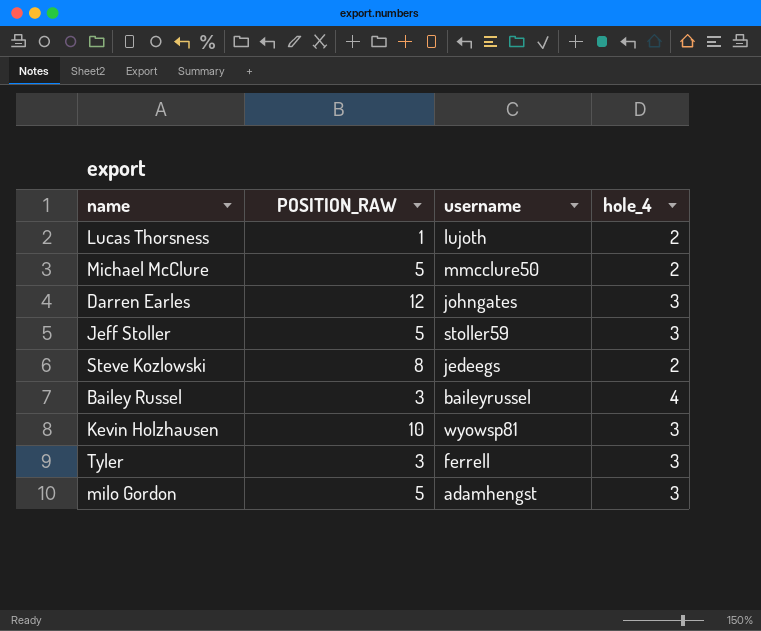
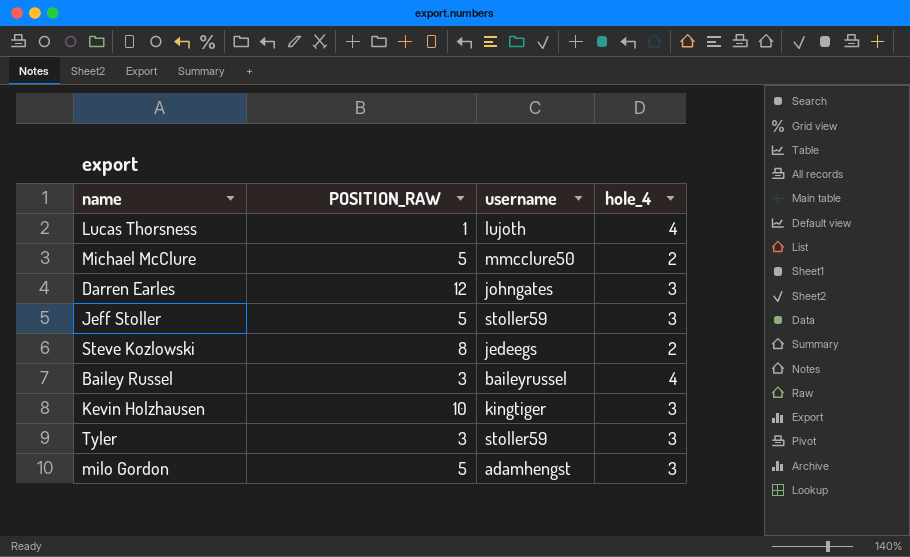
Lucas Thorsness | hole_4: 2 -> 4
Kevin Holzhausen | username: wyowsp81 -> kingtiger
Tyler | username: ferrell -> stoller59

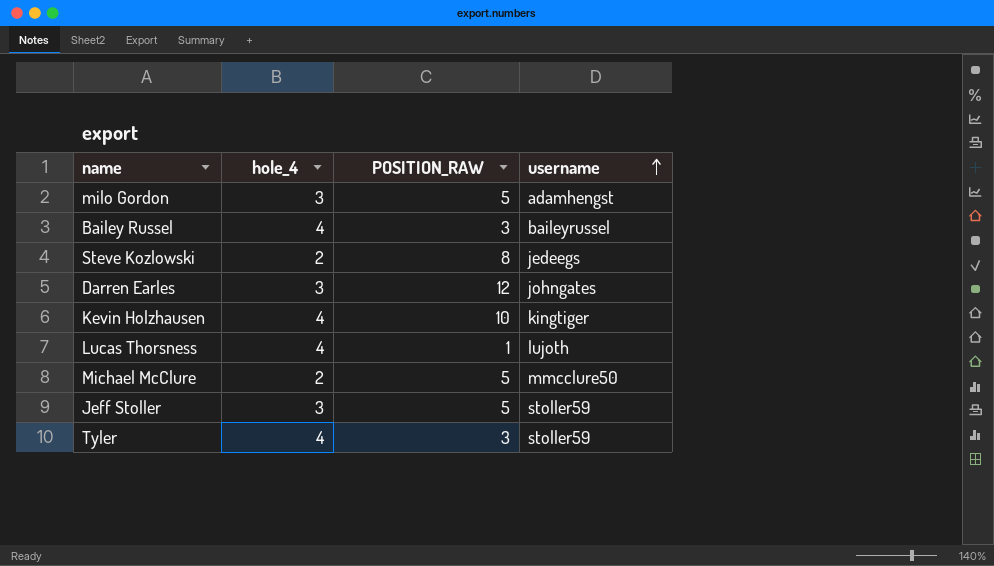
row order: none -> username ascending
column hole_4 | position: 4 -> 2
Kevin Holzhausen | hole_4: 3 -> 4
Tyler | hole_4: 3 -> 4

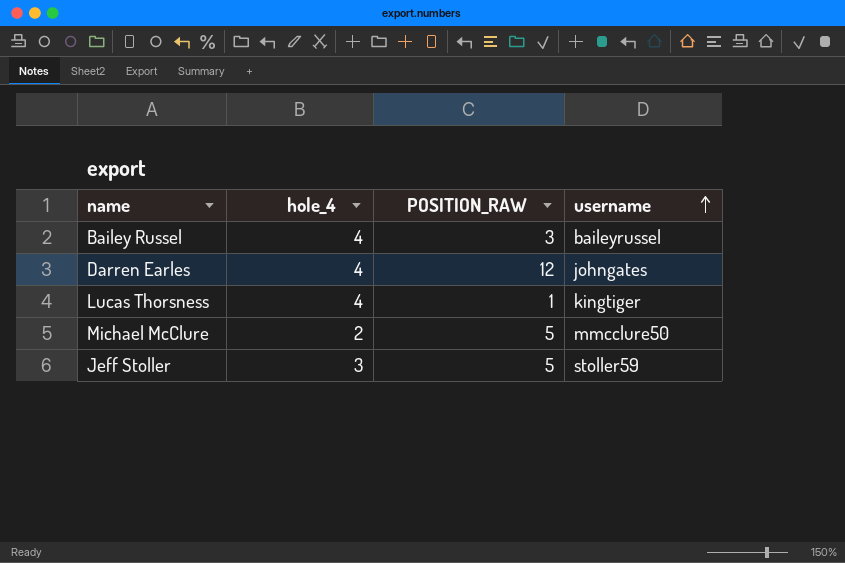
row milo Gordon: 3 | 5 | adamhengst -> none
row Steve Kozlowski: 2 | 8 | jedeegs -> none
row Kevin Holzhausen: 4 | 10 | kingtiger -> none
row Tyler: 4 | 3 | stoller59 -> none
Darren Earles | hole_4: 3 -> 4
Lucas Thorsness | username: lujoth -> kingtiger

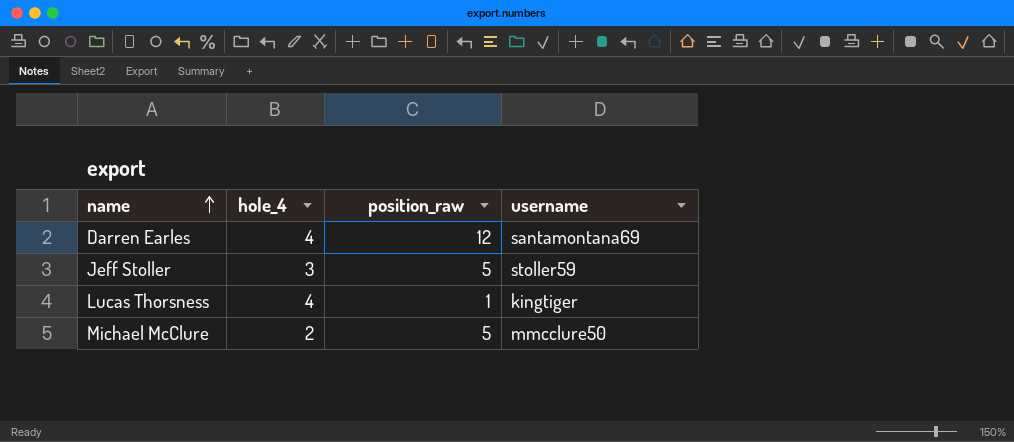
row order: username ascending -> name ascending
column name: POSITION_RAW -> position_raw
row Bailey Russel: 4 | 3 | baileyrussel -> none
Darren Earles | username: johngates -> santamontana69

